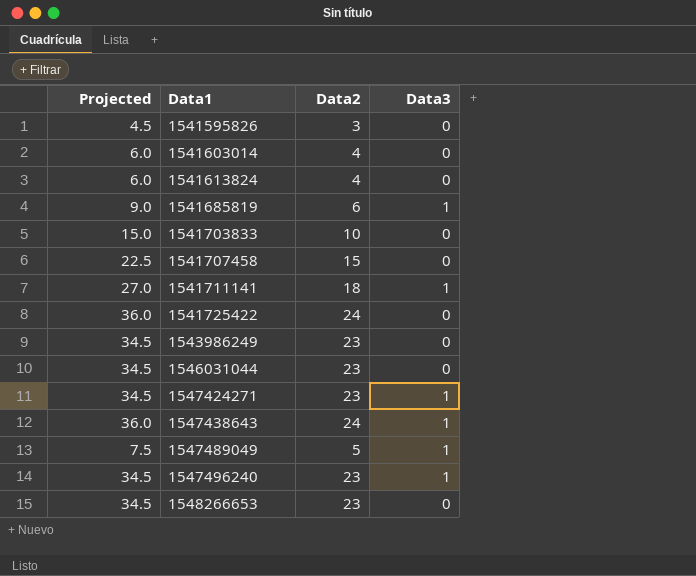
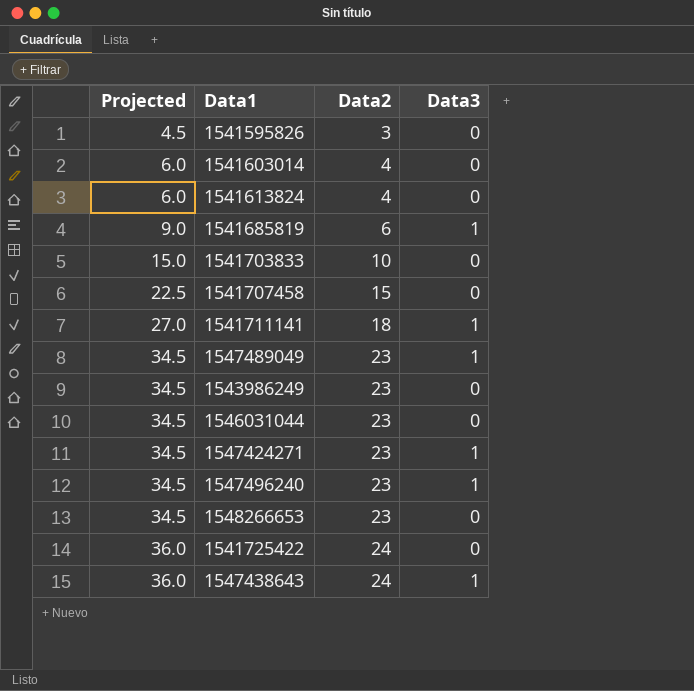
row order: Data1 ascending -> Projected ascending
1547489049 | Projected: 7.5 -> 34.5
1547489049 | Data2: 5 -> 23

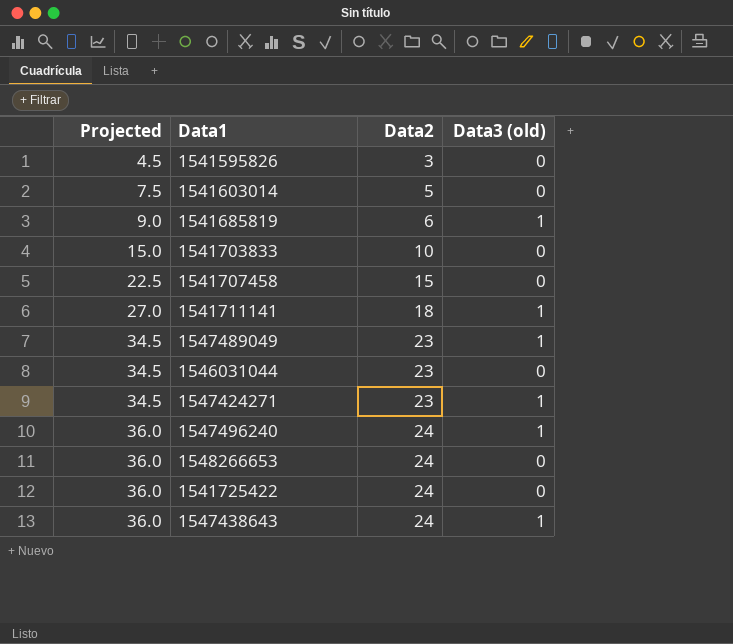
column name: Data3 -> Data3 (old)
row 1541613824: 6.0 | 4 | 0 -> none
row 1543986249: 34.5 | 23 | 0 -> none
1541603014 | Projected: 6.0 -> 7.5
1541603014 | Data2: 4 -> 5
1547496240 | Projected: 34.5 -> 36.0
1547496240 | Data2: 23 -> 24
1548266653 | Projected: 34.5 -> 36.0
1548266653 | Data2: 23 -> 24

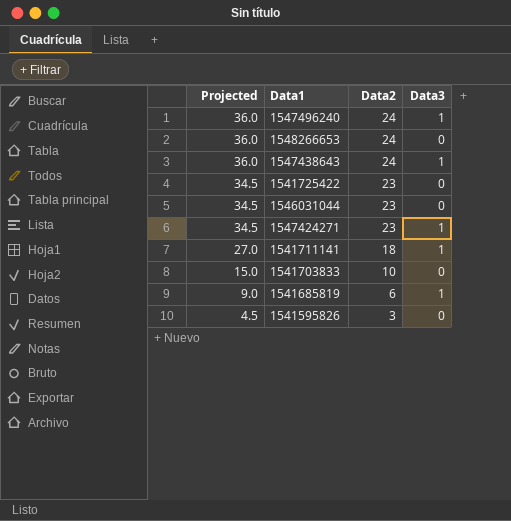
row order: Projected ascending -> Projected descending
column name: Data3 (old) -> Data3
row 1541603014: 7.5 | 5 | 0 -> none
row 1541707458: 22.5 | 15 | 0 -> none
row 1547489049: 34.5 | 23 | 1 -> none
1541725422 | Projected: 36.0 -> 34.5
1541725422 | Data2: 24 -> 23

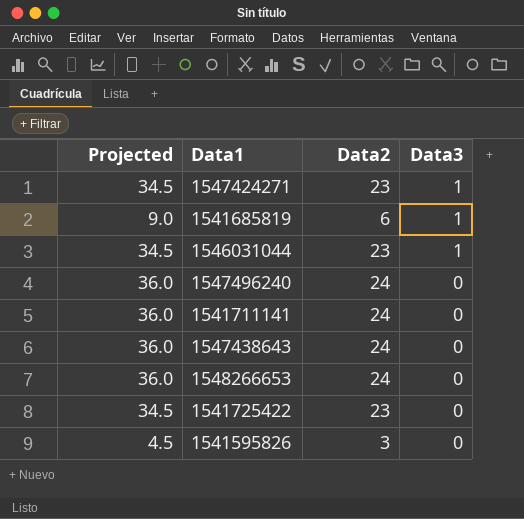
row order: Projected descending -> Data3 descending
row 1541703833: 15.0 | 10 | 0 -> none
1546031044 | Data3: 0 -> 1
1547496240 | Data3: 1 -> 0
1541711141 | Projected: 27.0 -> 36.0
1541711141 | Data2: 18 -> 24
1541711141 | Data3: 1 -> 0
1547438643 | Data3: 1 -> 0

